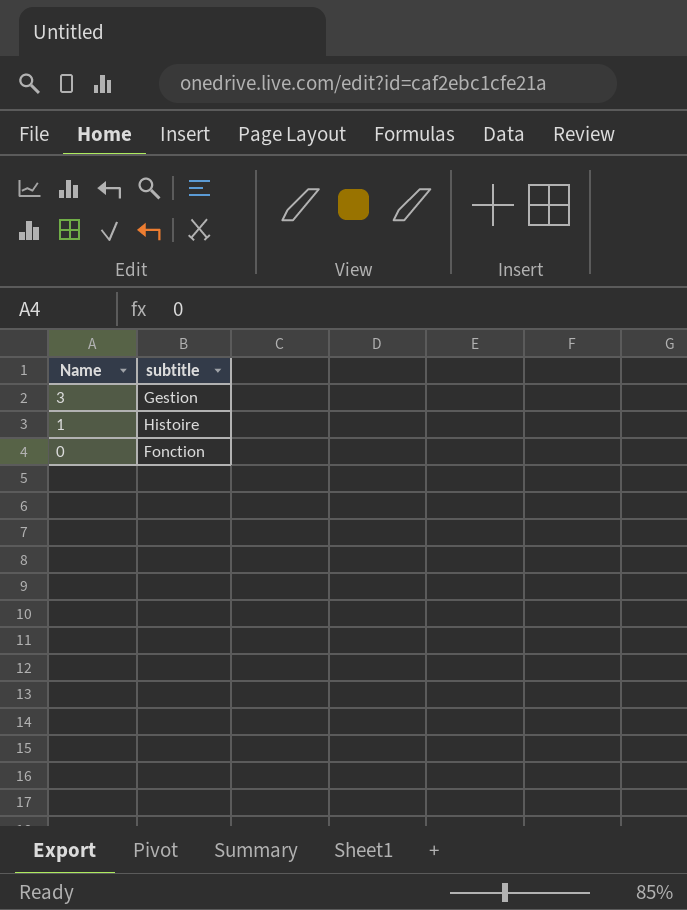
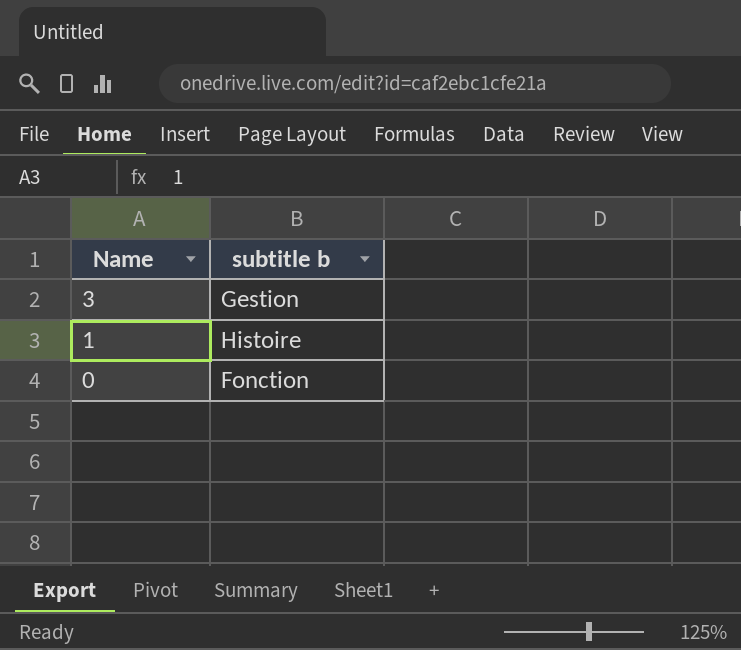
column name: subtitle -> subtitle b

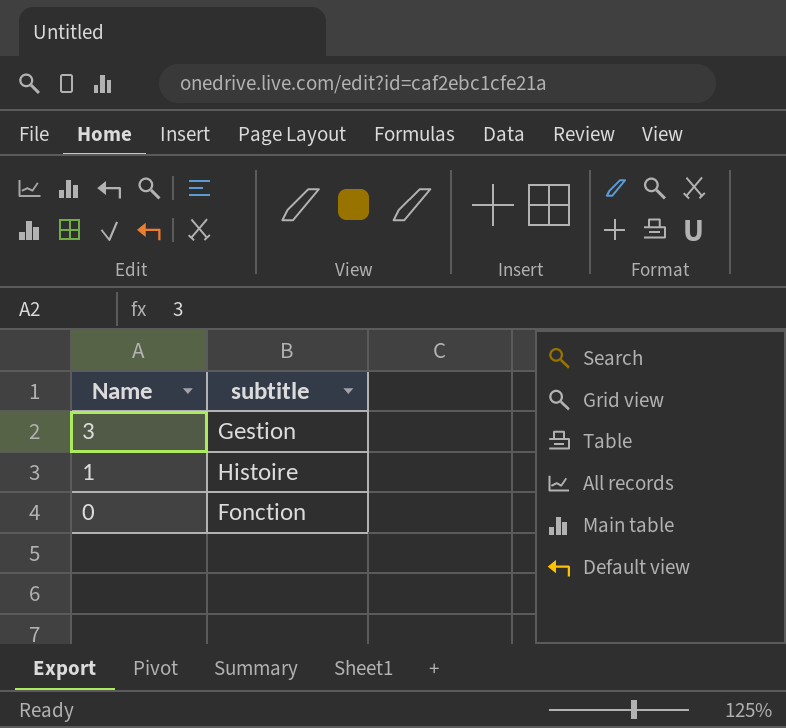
column name: subtitle b -> subtitle

